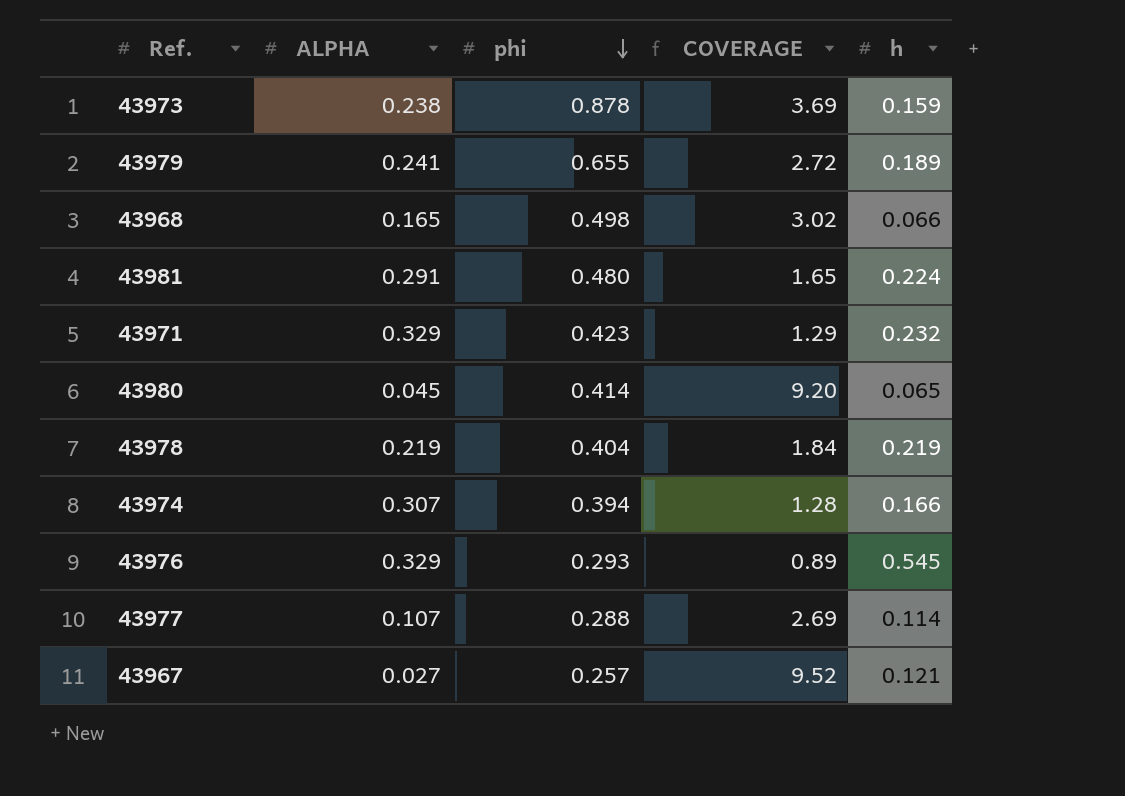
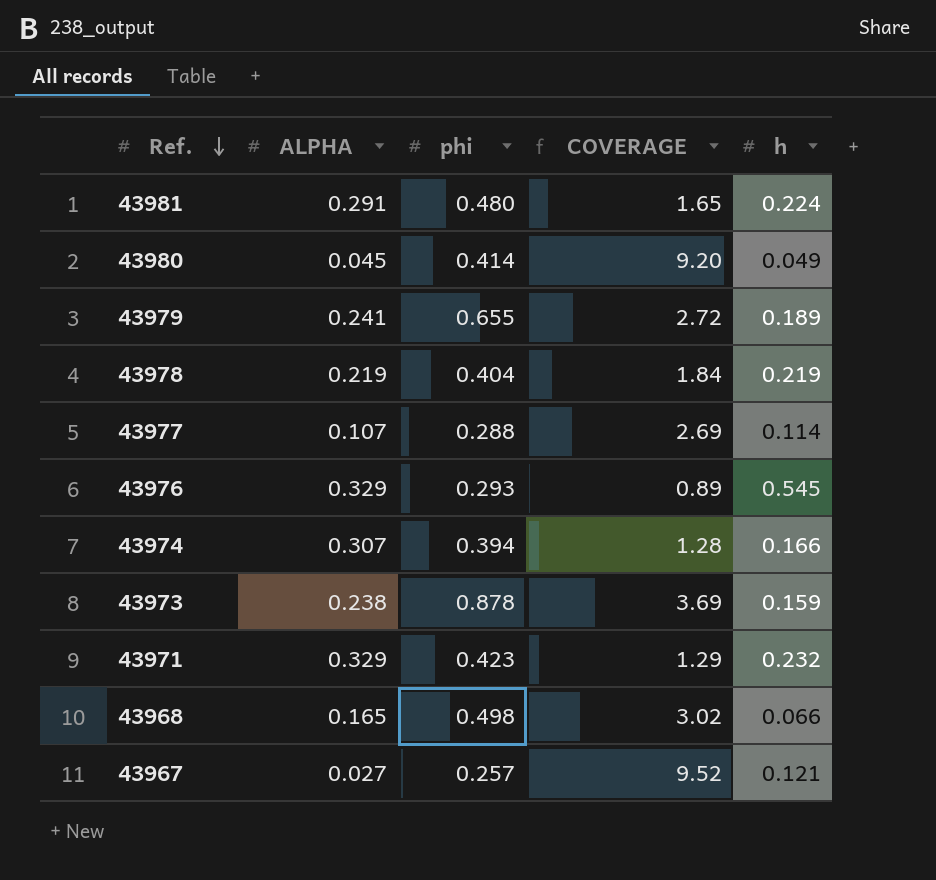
row order: phi descending -> Ref. descending
43980 | h: 0.065 -> 0.049

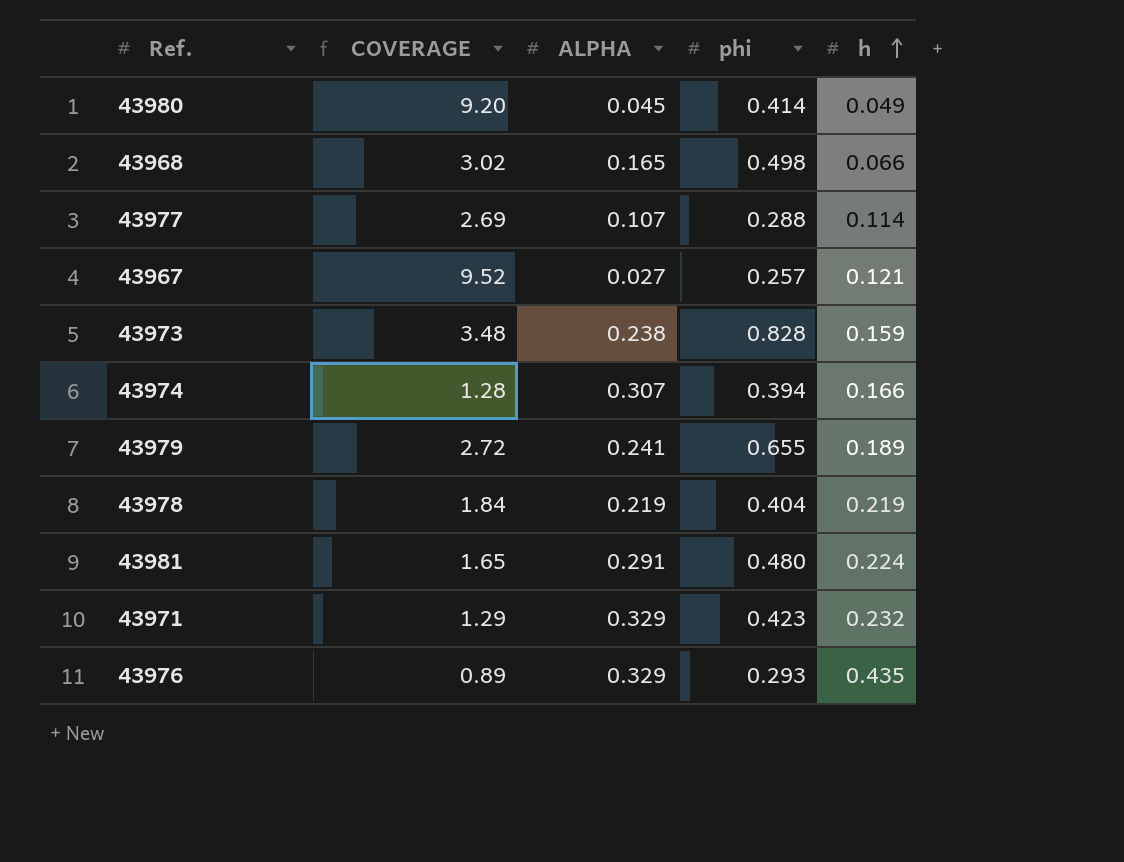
row order: Ref. descending -> h ascending
column COVERAGE | position: 4 -> 2
43973 | COVERAGE: 3.69 -> 3.48
43973 | phi: 0.878 -> 0.828
43976 | h: 0.545 -> 0.435

